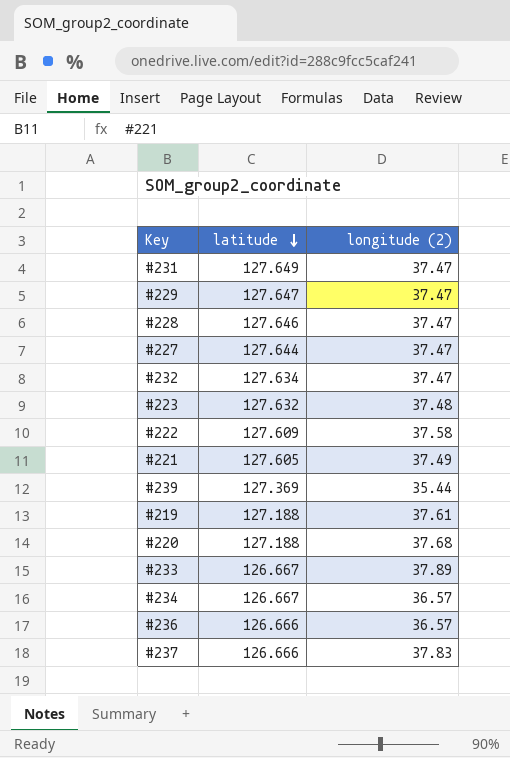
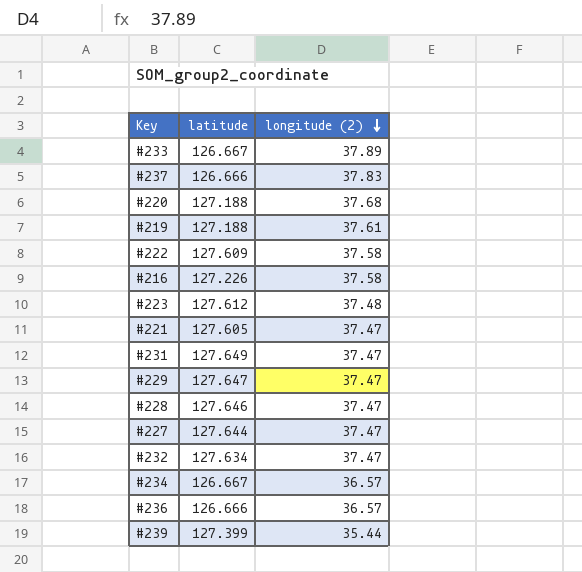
row order: latitude descending -> longitude (2) descending
row #216: none -> 127.226 | 37.58
#223 | latitude: 127.632 -> 127.612
#221 | longitude (2): 37.49 -> 37.47
#239 | latitude: 127.369 -> 127.399

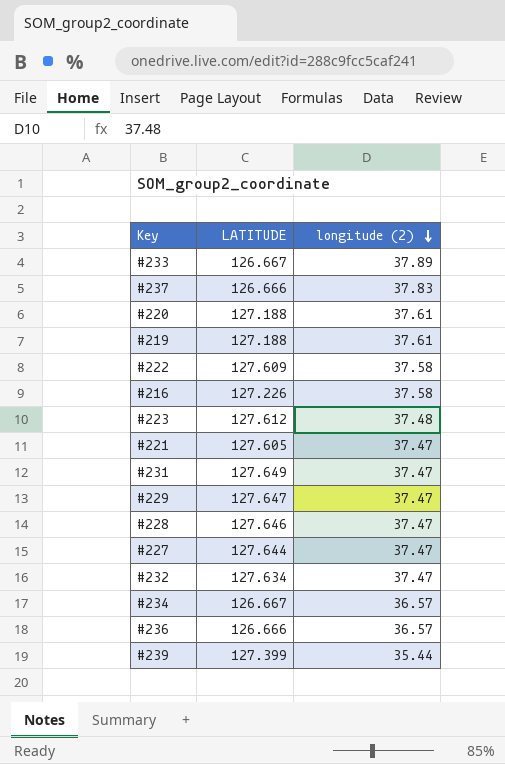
column name: latitude -> LATITUDE
#220 | longitude (2): 37.68 -> 37.61

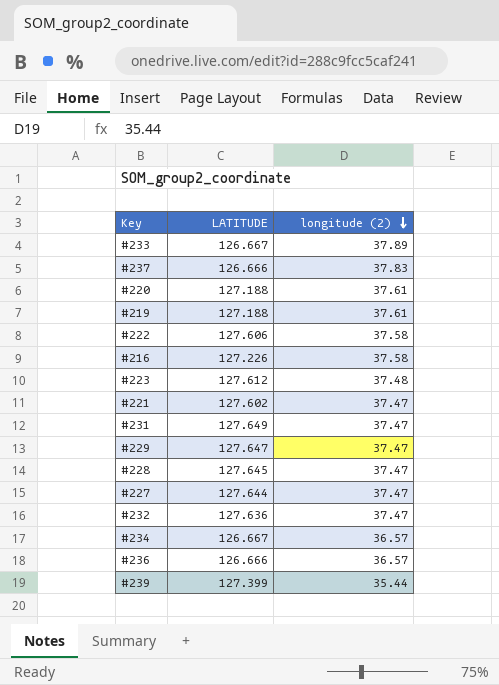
#222 | LATITUDE: 127.609 -> 127.606
#221 | LATITUDE: 127.605 -> 127.602
#228 | LATITUDE: 127.646 -> 127.645
#232 | LATITUDE: 127.634 -> 127.636

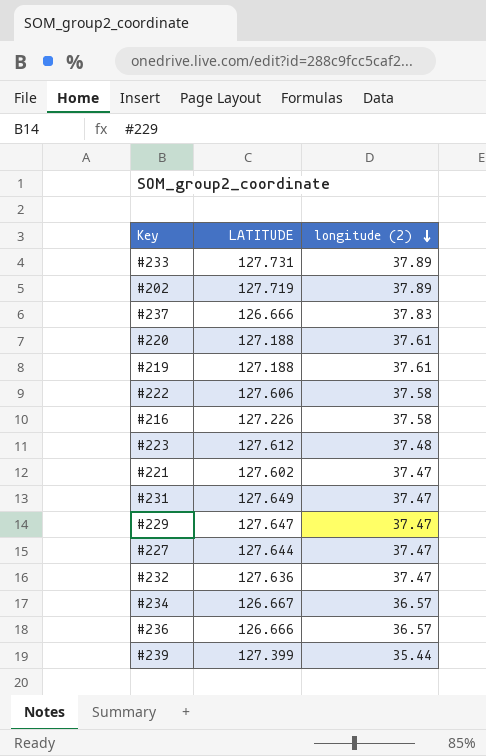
row #228: 127.645 | 37.47 -> none
#233 | LATITUDE: 126.667 -> 127.731
row #202: none -> 127.719 | 37.89

